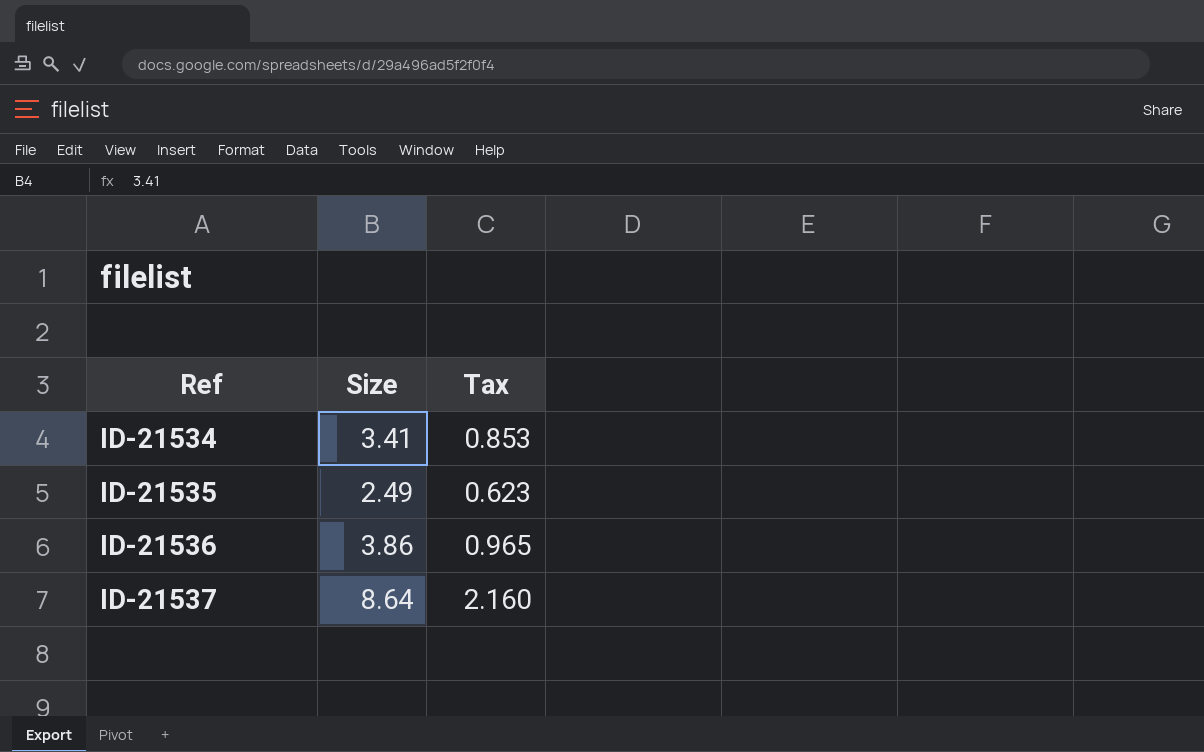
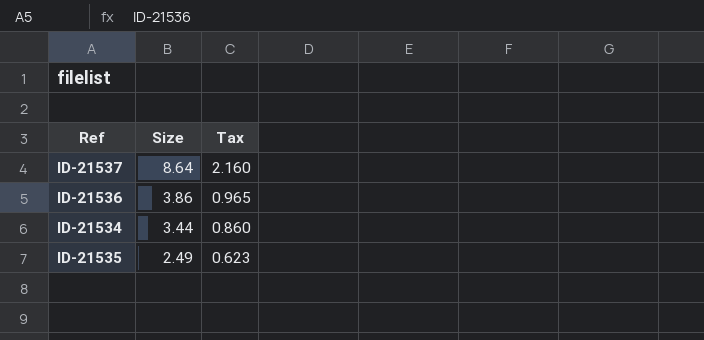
row order: Ref ascending -> Size descending
ID-21534 | Size: 3.41 -> 3.44
ID-21534 | Tax: 0.853 -> 0.860

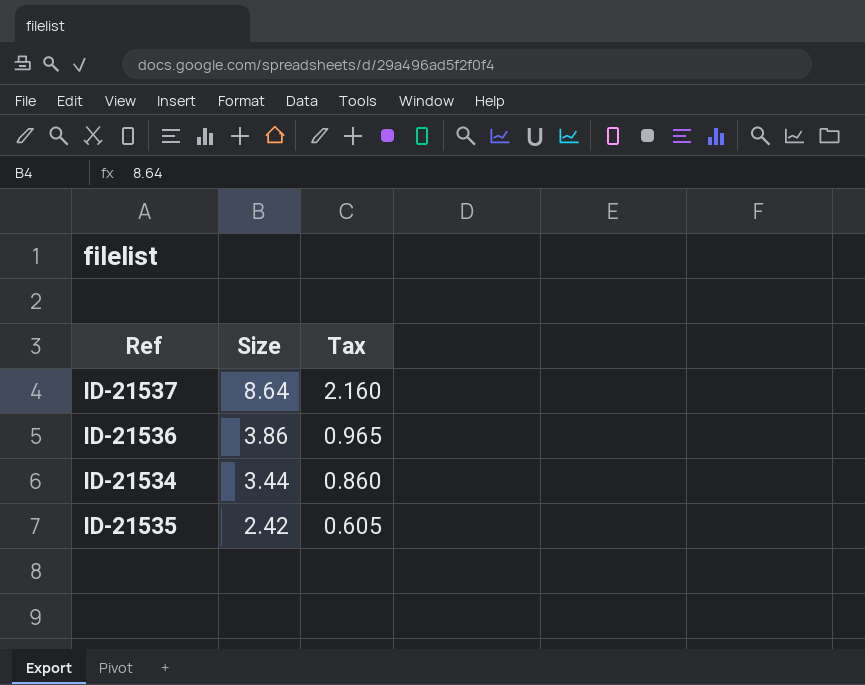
ID-21535 | Size: 2.49 -> 2.42
ID-21535 | Tax: 0.623 -> 0.605

